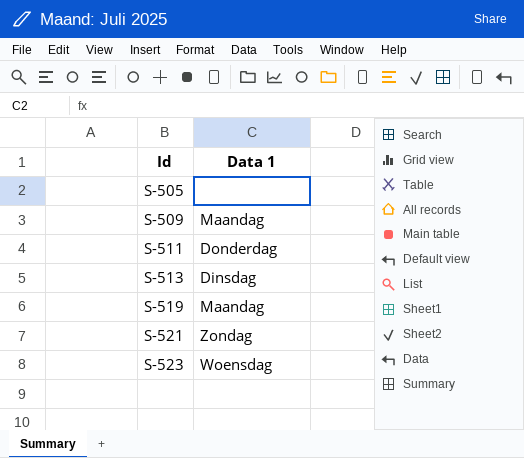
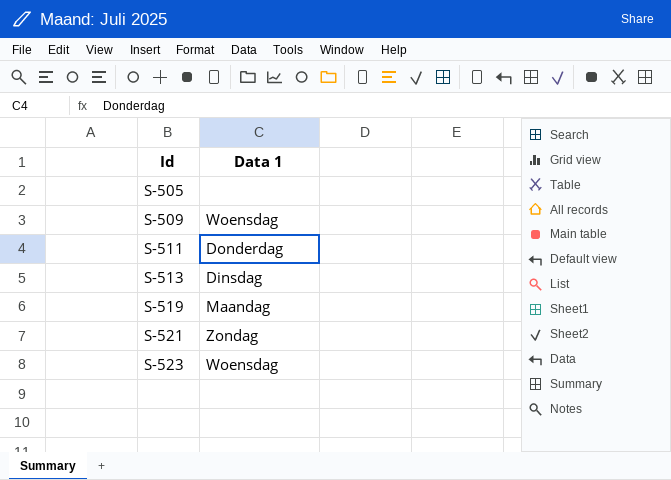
S-509 | Data 1: Maandag -> Woensdag

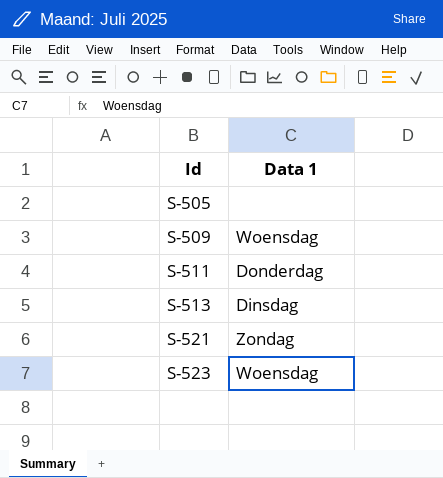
row S-519: Maandag -> none

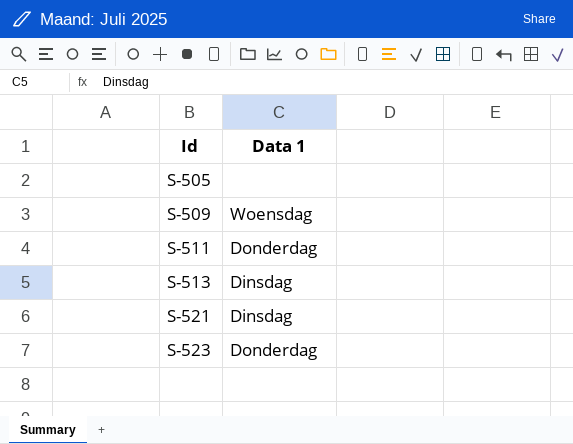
S-521 | Data 1: Zondag -> Dinsdag
S-523 | Data 1: Woensdag -> Donderdag

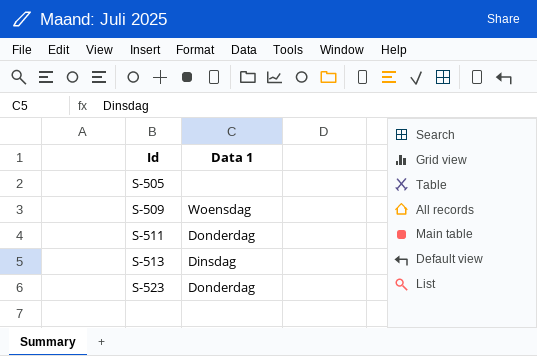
row S-521: Dinsdag -> none

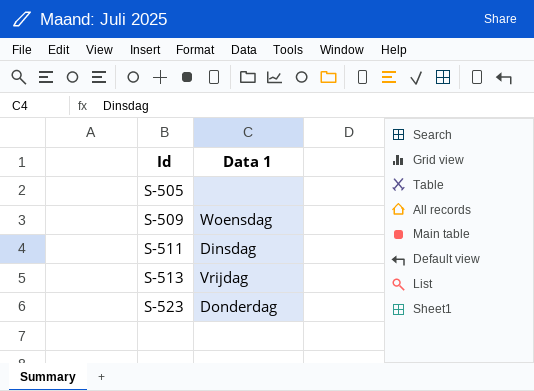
S-511 | Data 1: Donderdag -> Dinsdag
S-513 | Data 1: Dinsdag -> Vrijdag

